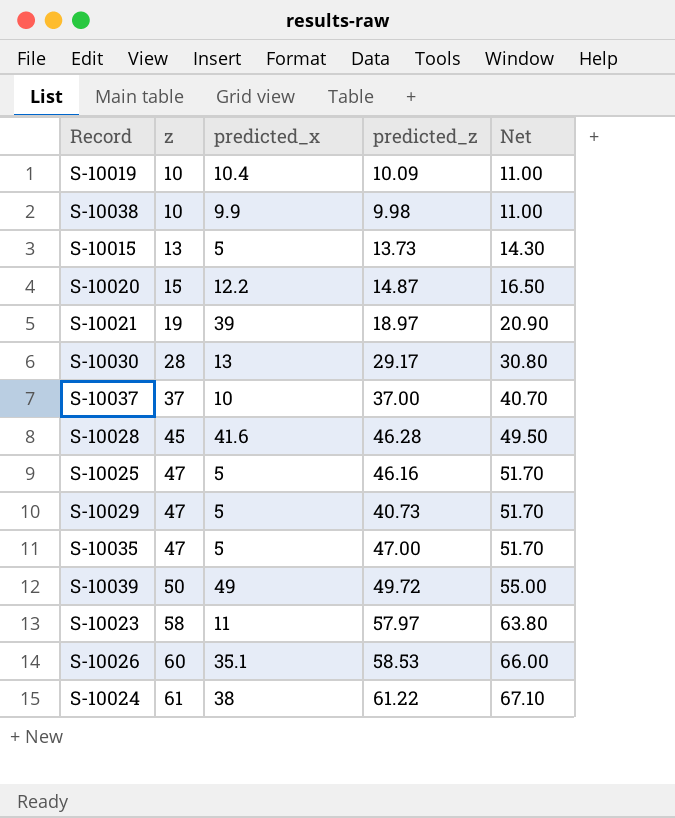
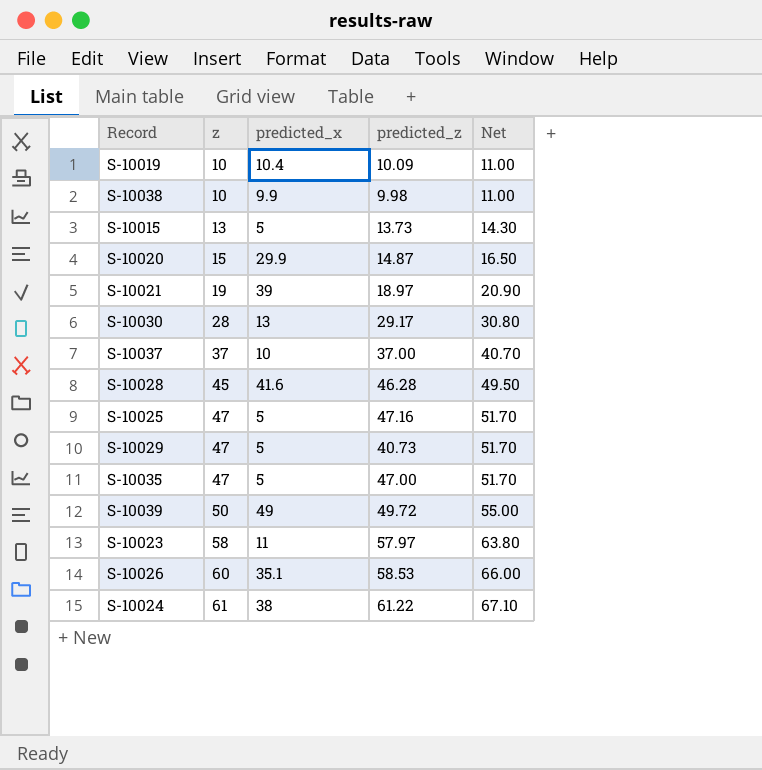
S-10020 | predicted_x: 12.2 -> 29.9
S-10025 | predicted_z: 46.16 -> 47.16

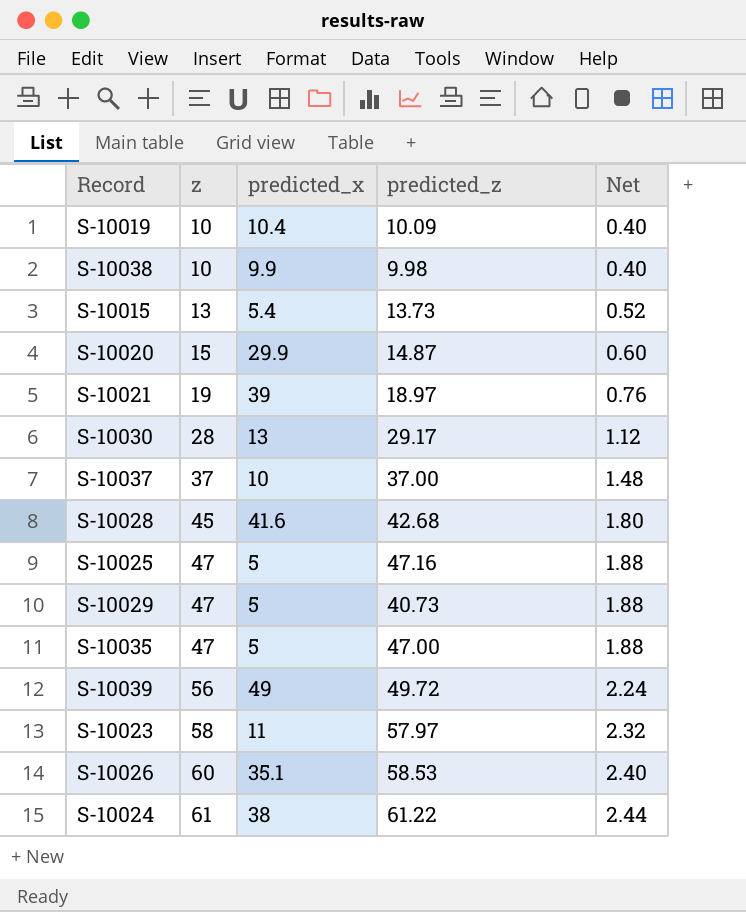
column Net | formula: [z] * 1.1 -> [z] * 0.04
S-10015 | predicted_x: 5 -> 5.4
S-10028 | predicted_z: 46.28 -> 42.68
S-10039 | z: 50 -> 56

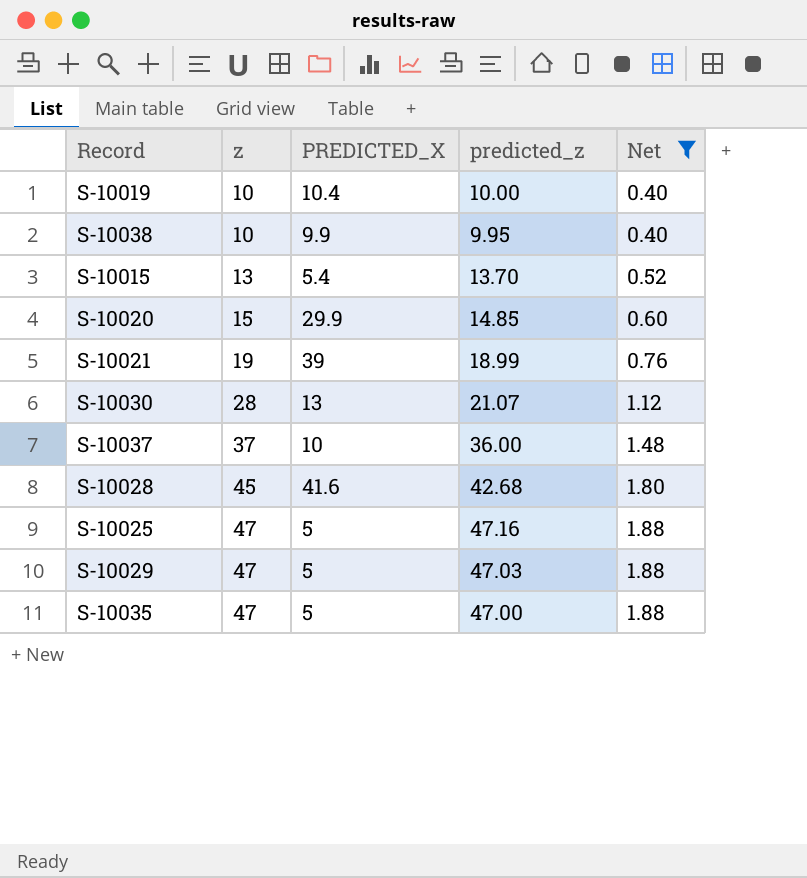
filter: none -> Net <= 1.88
column name: predicted_x -> PREDICTED_X
S-10019 | predicted_z: 10.09 -> 10.00
S-10038 | predicted_z: 9.98 -> 9.95
S-10015 | predicted_z: 13.73 -> 13.70
S-10020 | predicted_z: 14.87 -> 14.85
S-10021 | predicted_z: 18.97 -> 18.99
S-10030 | predicted_z: 29.17 -> 21.07
S-10037 | predicted_z: 37.00 -> 36.00
S-10029 | predicted_z: 40.73 -> 47.03

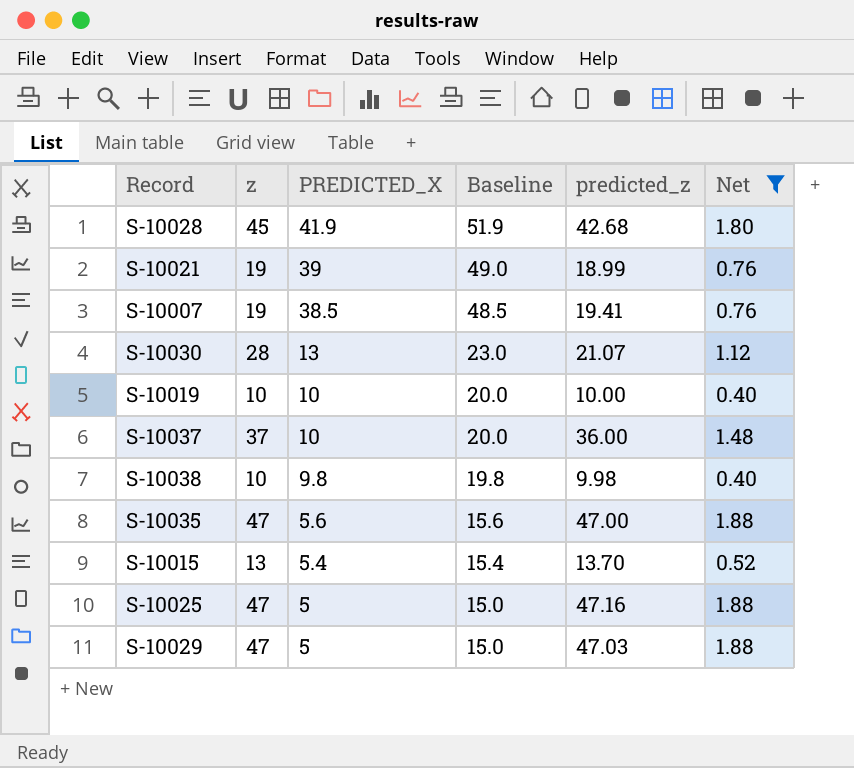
row order: z ascending -> PREDICTED_X descending
column Baseline | formula: none -> [PREDICTED_X] + 10
row S-10020: 15 | 29.9 | 14.85 | 0.60 -> none
S-10028 | PREDICTED_X: 41.6 -> 41.9
row S-10007: none -> 19 | 38.5 | 48.5 | 19.41 | 0.76
S-10019 | PREDICTED_X: 10.4 -> 10
S-10038 | PREDICTED_X: 9.9 -> 9.8
S-10038 | predicted_z: 9.95 -> 9.98
S-10035 | PREDICTED_X: 5 -> 5.6

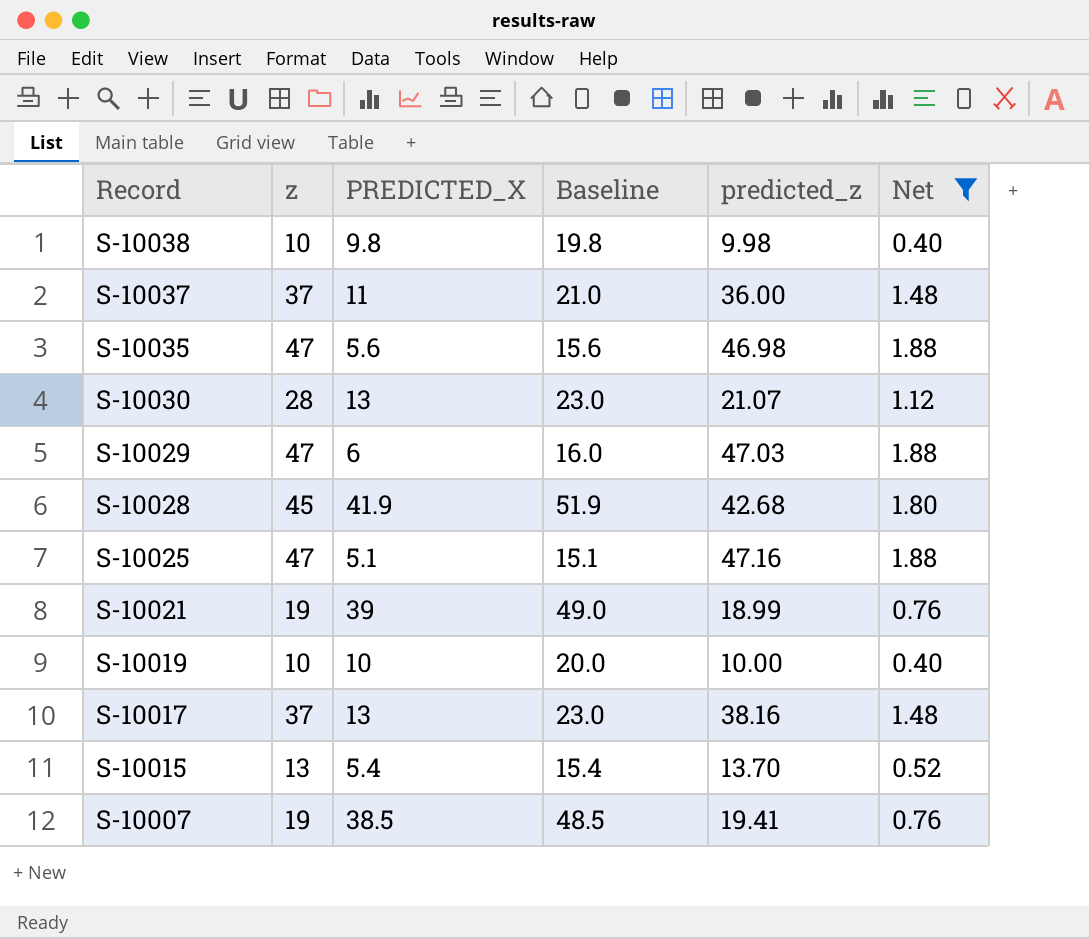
row order: PREDICTED_X descending -> Record descending
S-10037 | PREDICTED_X: 10 -> 11
S-10037 | Baseline: 20.0 -> 21.0
S-10035 | predicted_z: 47.00 -> 46.98
S-10029 | PREDICTED_X: 5 -> 6
S-10029 | Baseline: 15.0 -> 16.0
S-10025 | PREDICTED_X: 5 -> 5.1
S-10025 | Baseline: 15.0 -> 15.1
row S-10017: none -> 37 | 13 | 23.0 | 38.16 | 1.48

